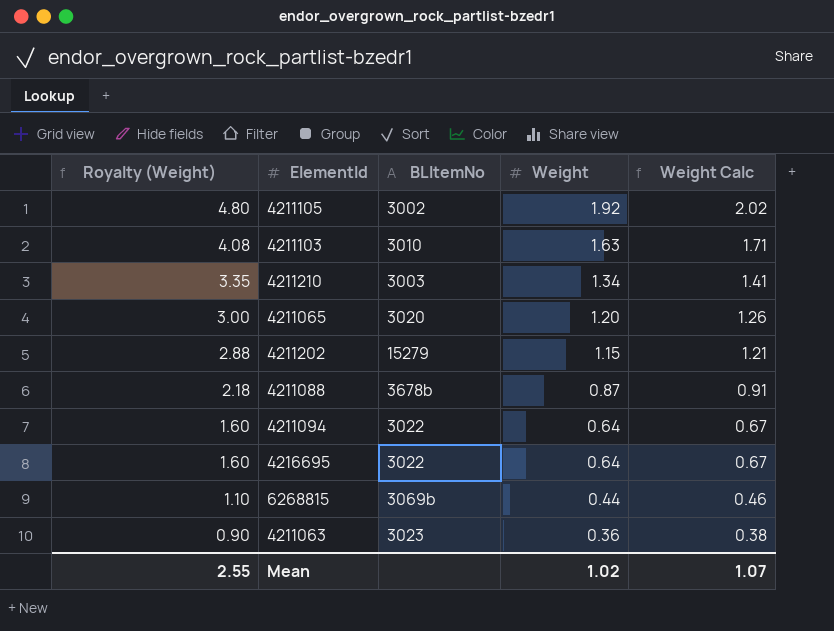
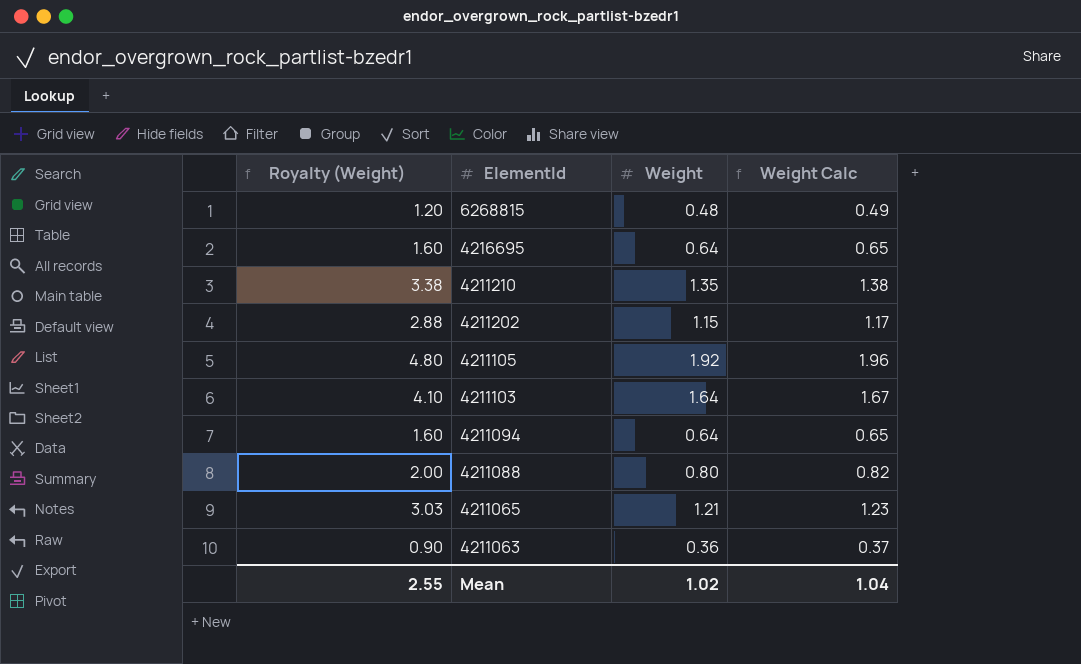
row order: Royalty (Weight) descending -> ElementId descending
column BLItemNo | position: 3 -> none
column Weight Calc | formula: [Weight] * 1.05 -> [Weight] * 1.02
6268815 | Royalty (Weight): 1.10 -> 1.20
6268815 | Weight: 0.44 -> 0.48
4211210 | Royalty (Weight): 3.35 -> 3.38
4211210 | Weight: 1.34 -> 1.35
4211103 | Royalty (Weight): 4.08 -> 4.10
4211103 | Weight: 1.63 -> 1.64
4211088 | Royalty (Weight): 2.18 -> 2.00
4211088 | Weight: 0.87 -> 0.80
4211065 | Royalty (Weight): 3.00 -> 3.03
4211065 | Weight: 1.20 -> 1.21
Mean | Weight Calc: 1.07 -> 1.04

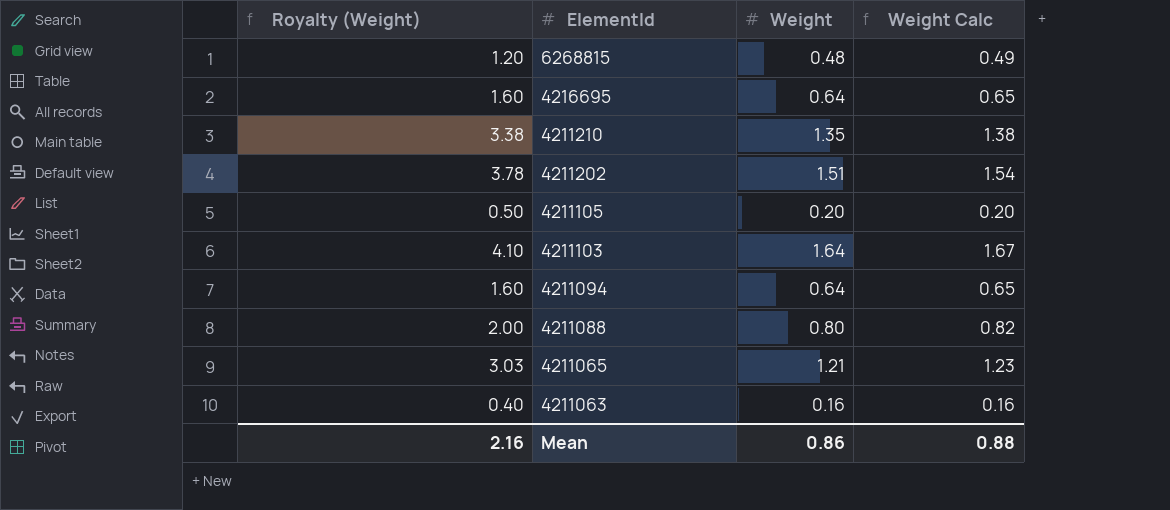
4211202 | Royalty (Weight): 2.88 -> 3.78
4211202 | Weight: 1.15 -> 1.51
4211202 | Weight Calc: 1.17 -> 1.54
4211105 | Royalty (Weight): 4.80 -> 0.50
4211105 | Weight: 1.92 -> 0.20
4211105 | Weight Calc: 1.96 -> 0.20
4211063 | Royalty (Weight): 0.90 -> 0.40
4211063 | Weight: 0.36 -> 0.16
4211063 | Weight Calc: 0.37 -> 0.16
Mean | Royalty (Weight): 2.55 -> 2.16
Mean | Weight: 1.02 -> 0.86
Mean | Weight Calc: 1.04 -> 0.88

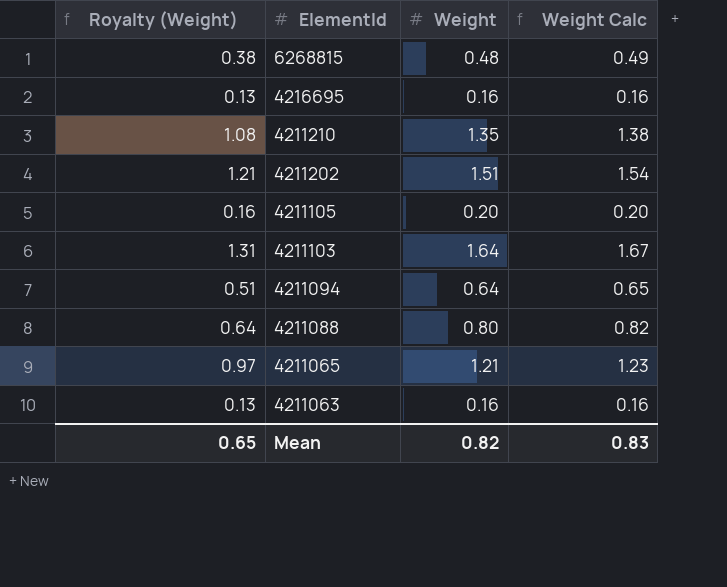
column Royalty (Weight) | formula: [Weight] * 2.5 -> [Weight] * 0.8
4216695 | Weight: 0.64 -> 0.16
4216695 | Weight Calc: 0.65 -> 0.16
Mean | Royalty (Weight): 2.16 -> 0.65
Mean | Weight: 0.86 -> 0.82
Mean | Weight Calc: 0.88 -> 0.83

